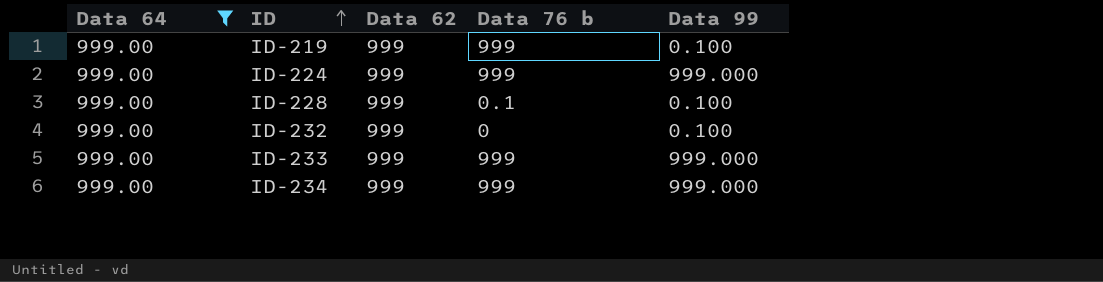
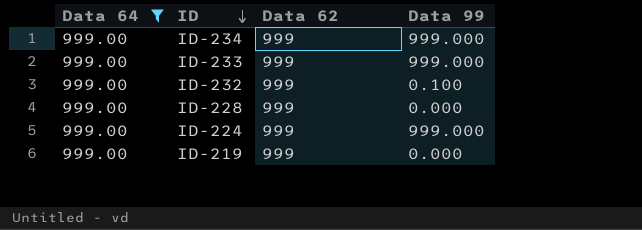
row order: ID ascending -> ID descending
column Data 76 b | position: 4 -> none
ID-228 | Data 99: 0.100 -> 0.000
ID-219 | Data 99: 0.100 -> 0.000

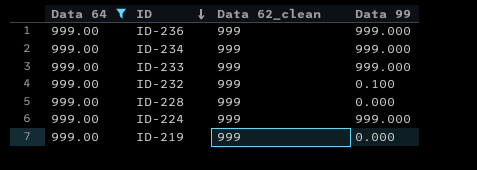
column name: Data 62 -> Data 62_clean
row ID-236: none -> 999.00 | 999 | 999.000

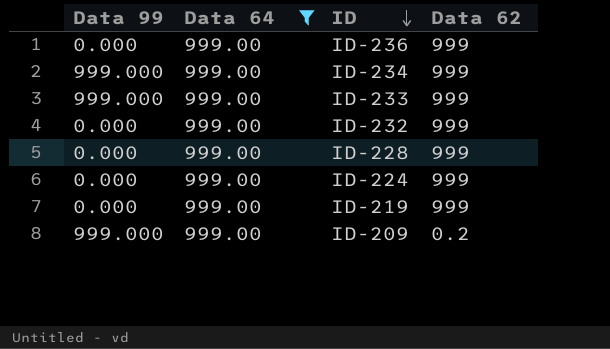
column Data 99 | position: 4 -> 1
column name: Data 62_clean -> Data 62
ID-236 | Data 99: 999.000 -> 0.000
ID-232 | Data 99: 0.100 -> 0.000
ID-224 | Data 99: 999.000 -> 0.000
row ID-209: none -> 999.000 | 999.00 | 0.2

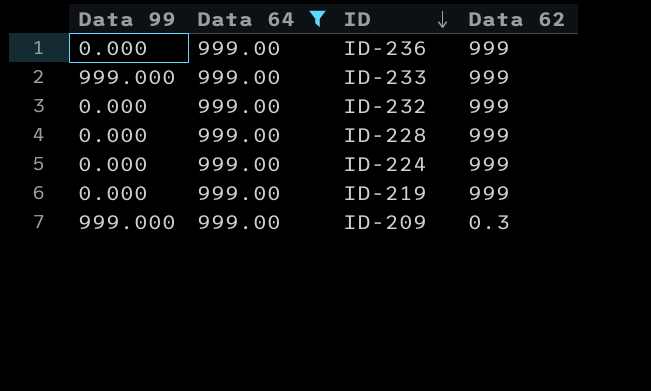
row ID-234: 999.000 | 999.00 | 999 -> none
ID-209 | Data 62: 0.2 -> 0.3

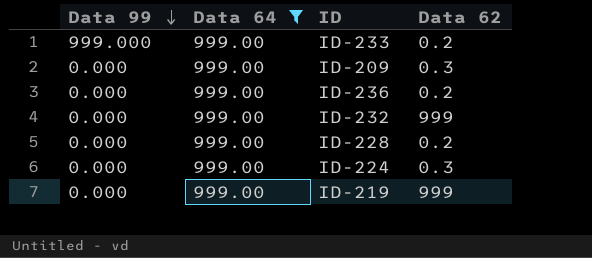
row order: ID descending -> Data 99 descending
ID-233 | Data 62: 999 -> 0.2
ID-209 | Data 99: 999.000 -> 0.000
ID-236 | Data 62: 999 -> 0.2
ID-228 | Data 62: 999 -> 0.2
ID-224 | Data 62: 999 -> 0.3

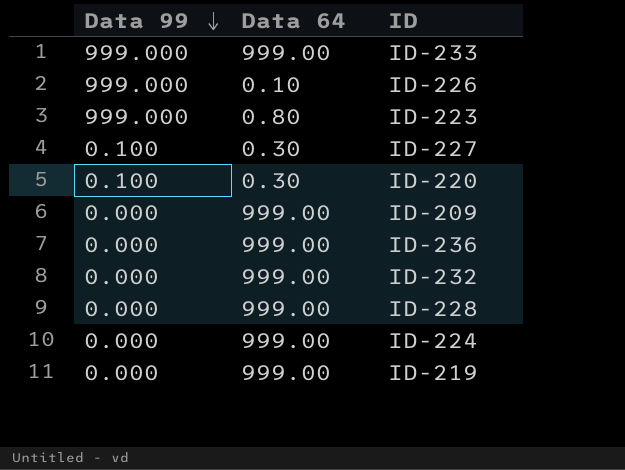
filter: Data 64 = 999.00 -> none
column Data 62 | position: 4 -> none

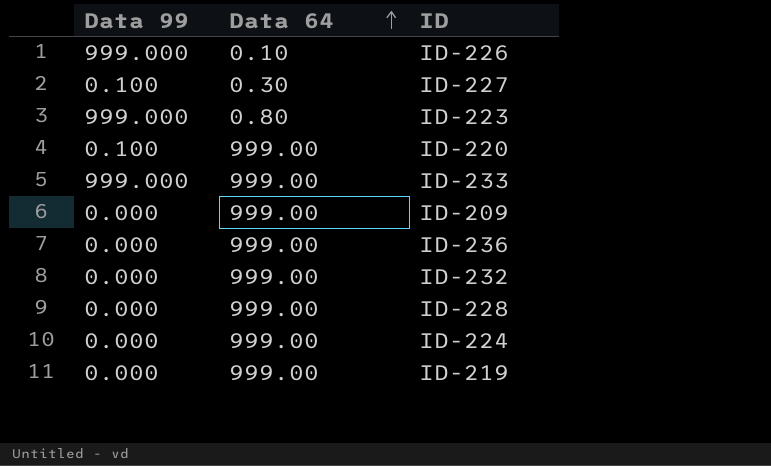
row order: Data 99 descending -> Data 64 ascending
ID-220 | Data 64: 0.30 -> 999.00

